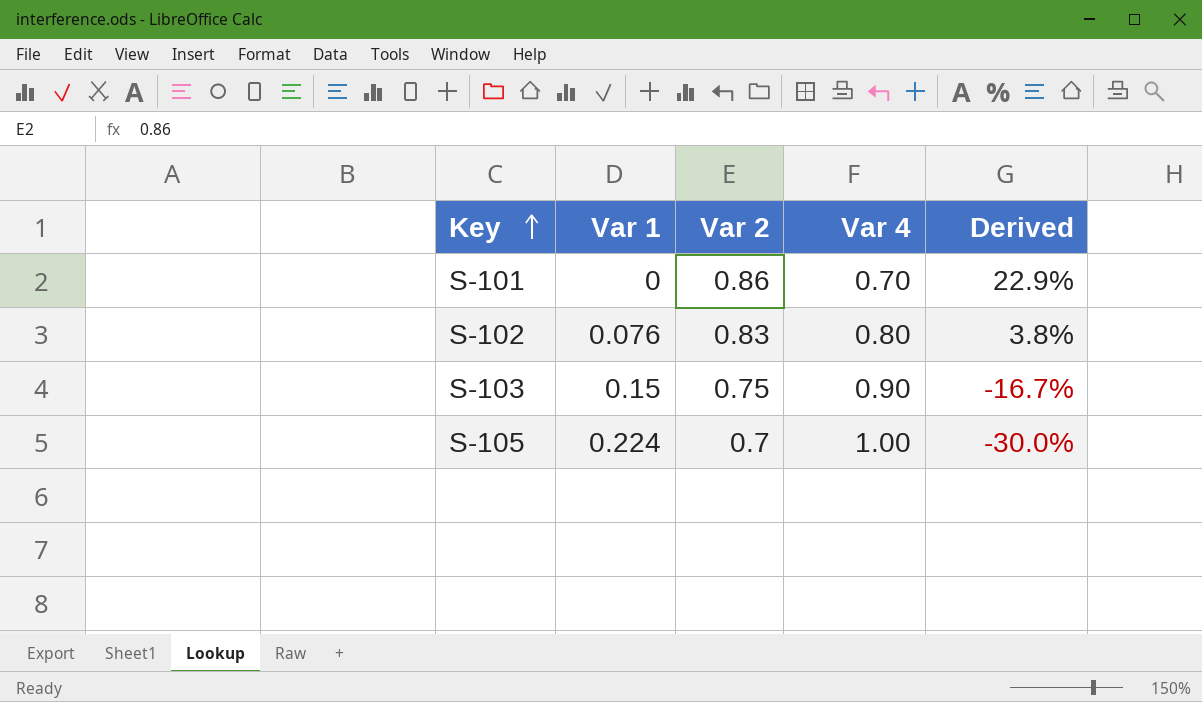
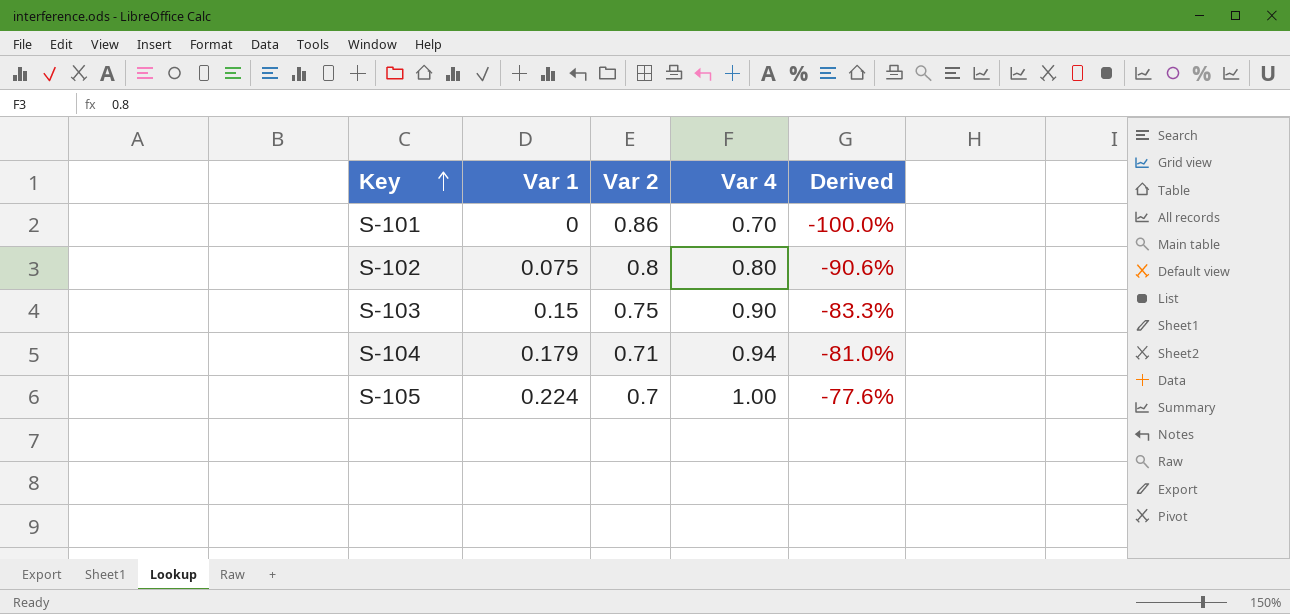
column Derived | formula: ([Var 2] - [Var 4]) / [Var 4] -> ([Var 1] - [Var 4]) / [Var 4]
S-102 | Var 1: 0.076 -> 0.075
S-102 | Var 2: 0.83 -> 0.8
row S-104: none -> 0.179 | 0.71 | 0.94 | -81.0%

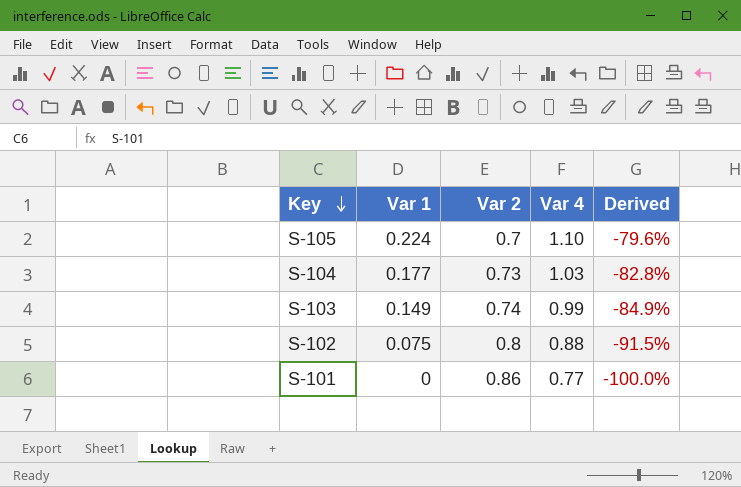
row order: Key ascending -> Key descending
S-105 | Var 4: 1.00 -> 1.10
S-105 | Derived: -77.6% -> -79.6%
S-104 | Var 1: 0.179 -> 0.177
S-104 | Var 2: 0.71 -> 0.73
S-104 | Var 4: 0.94 -> 1.03
S-104 | Derived: -81.0% -> -82.8%
S-103 | Var 1: 0.15 -> 0.149
S-103 | Var 2: 0.75 -> 0.74
S-103 | Var 4: 0.90 -> 0.99
S-103 | Derived: -83.3% -> -84.9%
S-102 | Var 4: 0.80 -> 0.88
S-102 | Derived: -90.6% -> -91.5%
S-101 | Var 4: 0.70 -> 0.77

